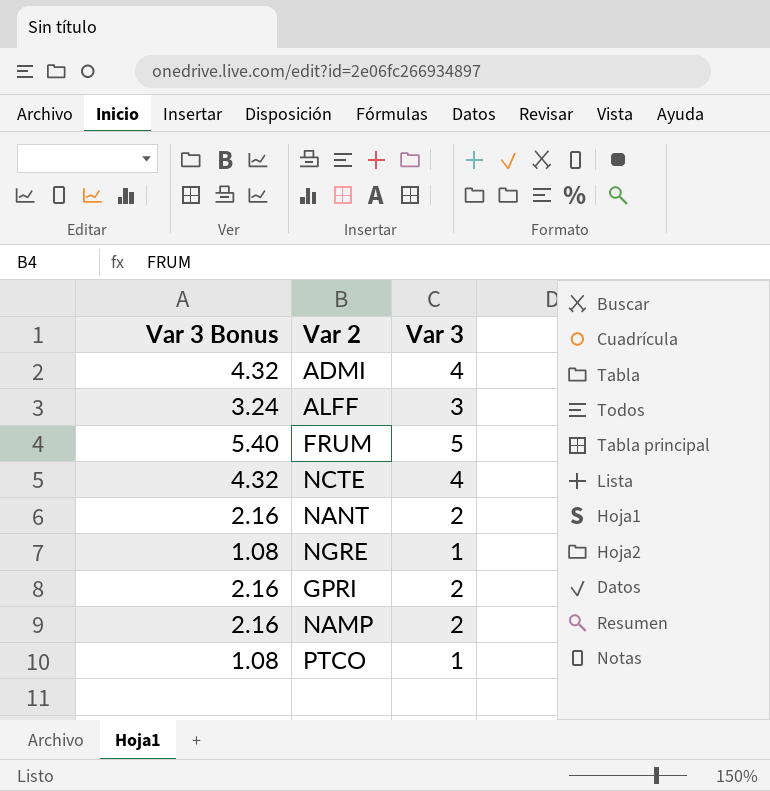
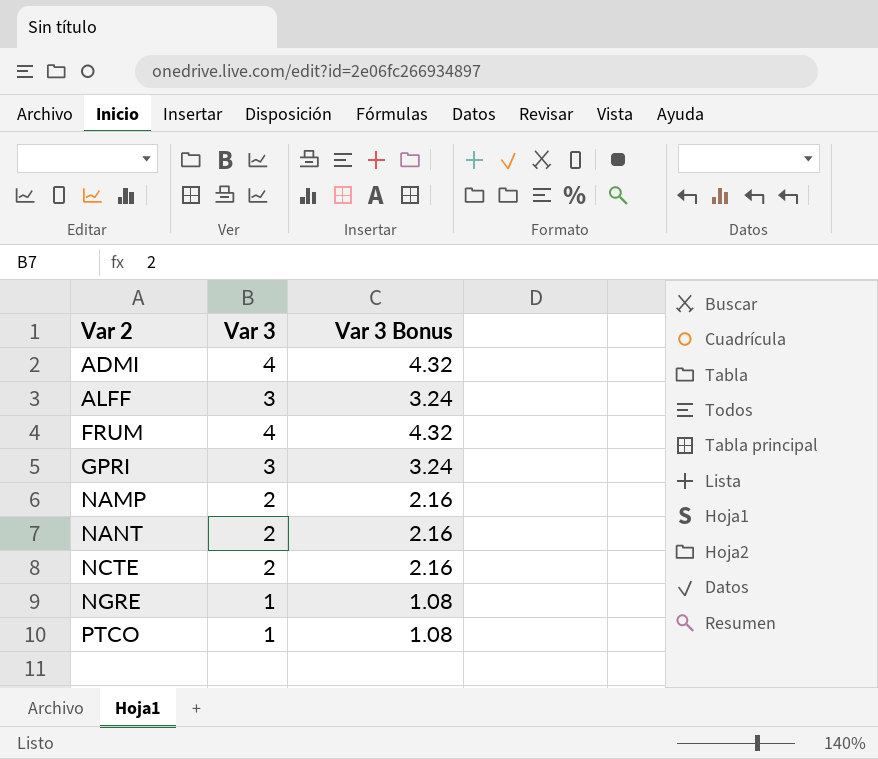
row order: none -> Var 2 ascending
column Var 3 Bonus | position: 1 -> 3
FRUM | Var 3: 5 -> 4
FRUM | Var 3 Bonus: 5.40 -> 4.32
GPRI | Var 3: 2 -> 3
GPRI | Var 3 Bonus: 2.16 -> 3.24
NCTE | Var 3: 4 -> 2
NCTE | Var 3 Bonus: 4.32 -> 2.16

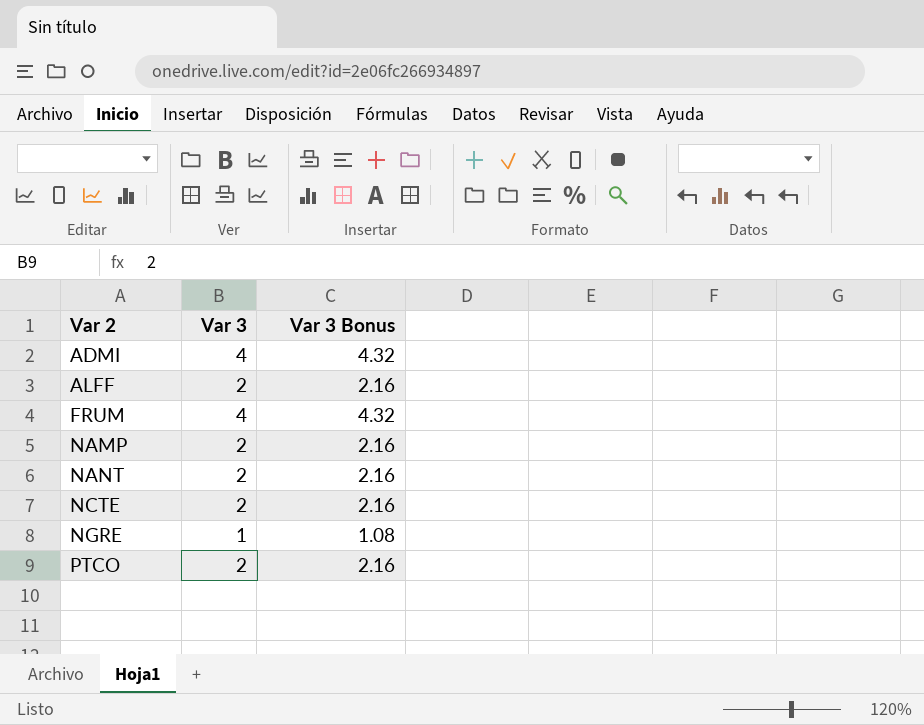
row GPRI: 3 | 3.24 -> none
ALFF | Var 3: 3 -> 2
ALFF | Var 3 Bonus: 3.24 -> 2.16
PTCO | Var 3: 1 -> 2
PTCO | Var 3 Bonus: 1.08 -> 2.16

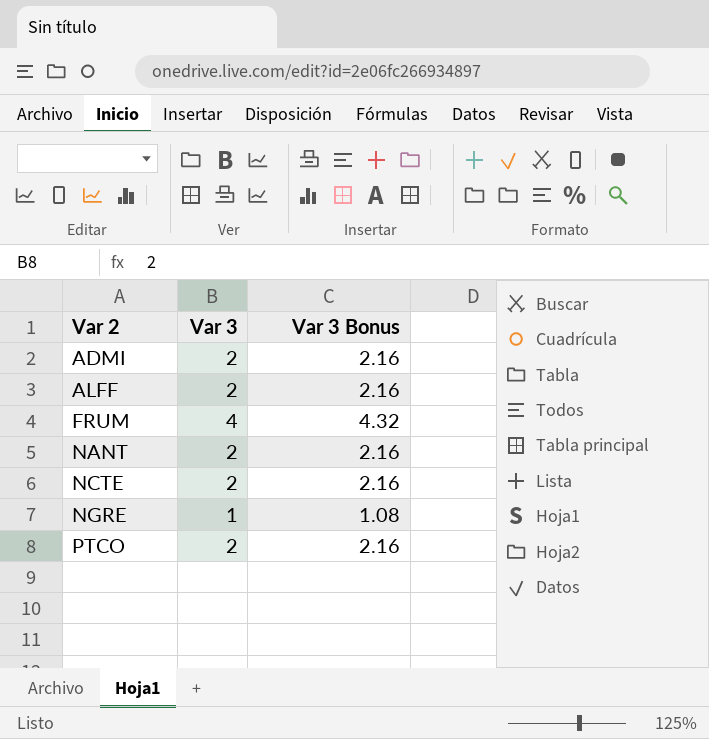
row NAMP: 2 | 2.16 -> none
ADMI | Var 3: 4 -> 2
ADMI | Var 3 Bonus: 4.32 -> 2.16

